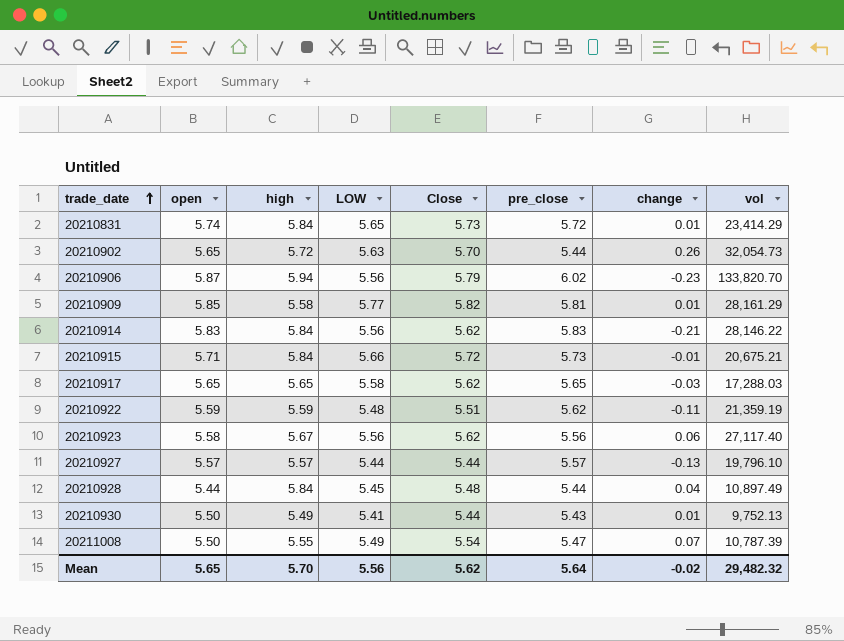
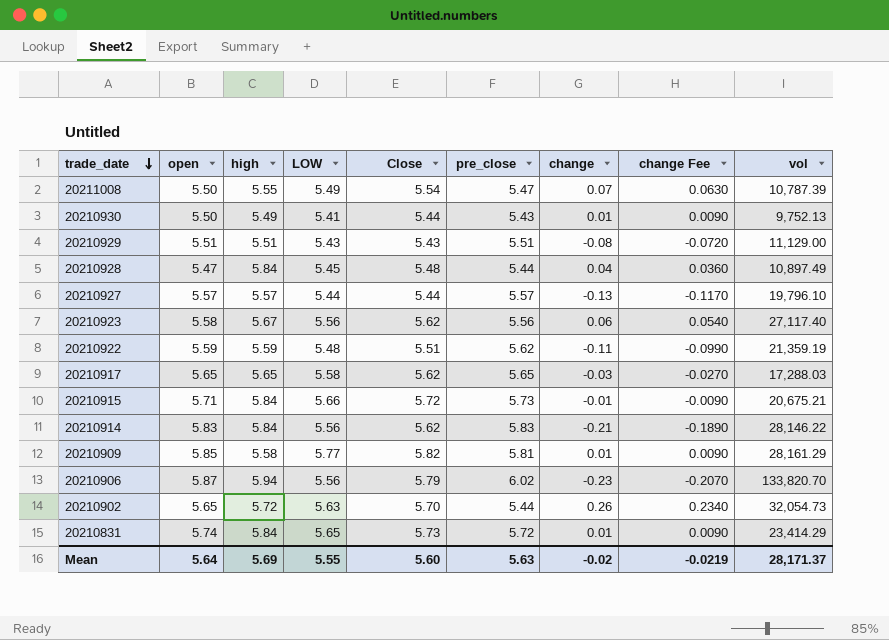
row order: trade_date ascending -> trade_date descending
column change Fee | formula: none -> [change] * 0.9
row 20210929: none -> 5.51 | 5.51 | 5.43 | 5.43 | 5.51 | -0.08 | -0.0720 | 11,129.00
20210928 | open: 5.44 -> 5.47
Mean | open: 5.65 -> 5.64
Mean | high: 5.70 -> 5.69
Mean | LOW: 5.56 -> 5.55
Mean | Close: 5.62 -> 5.60
Mean | pre_close: 5.64 -> 5.63
Mean | vol: 29,482.32 -> 28,171.37

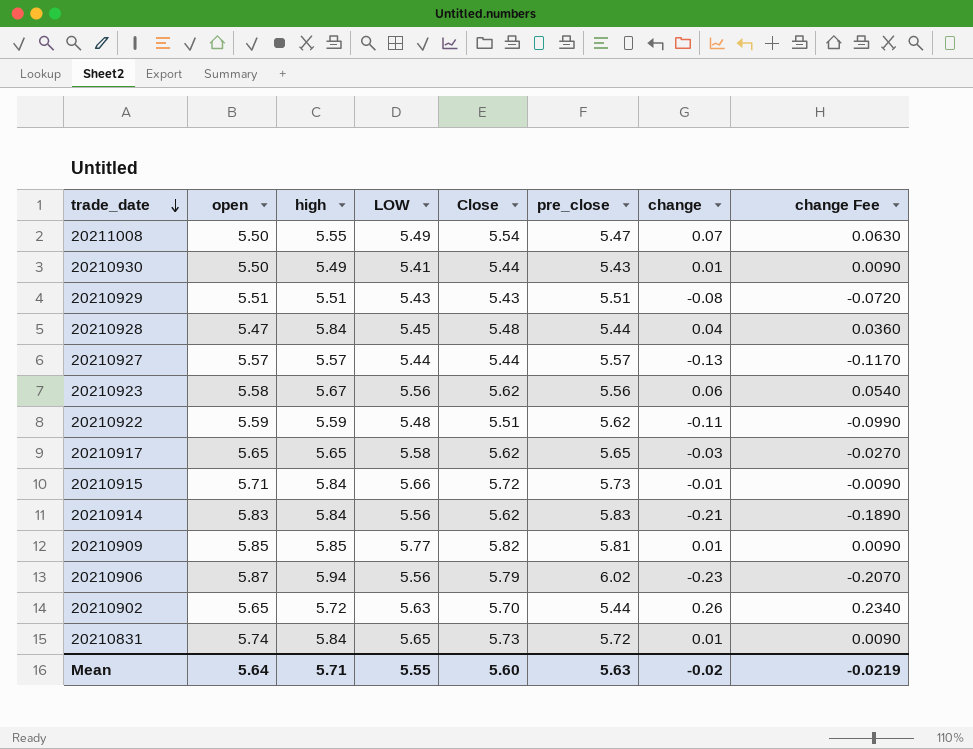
column vol | position: 9 -> none
20210909 | high: 5.58 -> 5.85
Mean | high: 5.69 -> 5.71

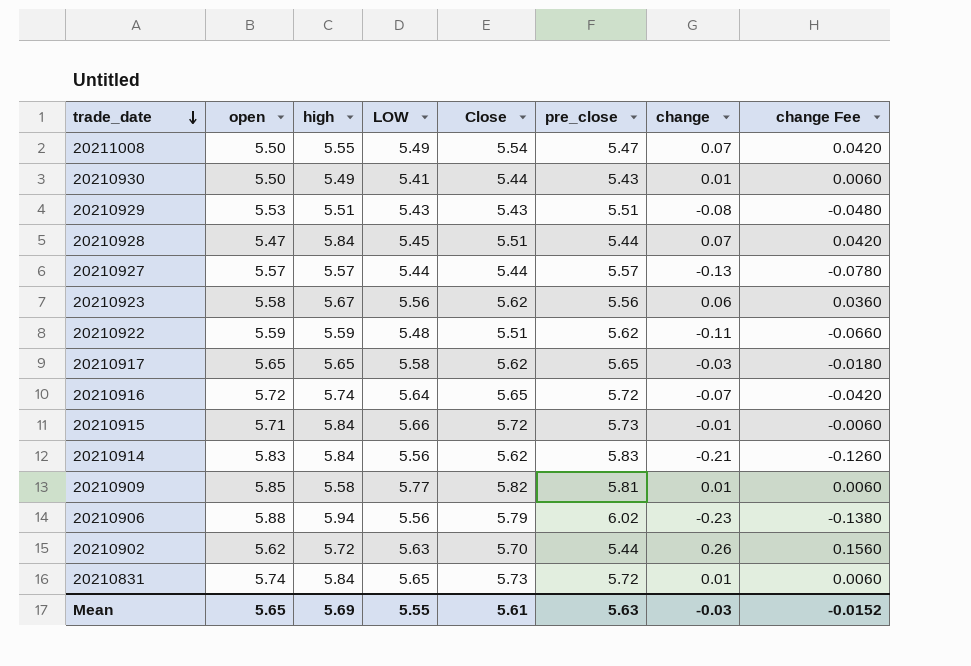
column change Fee | formula: [change] * 0.9 -> [change] * 0.6
20210929 | open: 5.51 -> 5.53
20210928 | Close: 5.48 -> 5.51
20210928 | change: 0.04 -> 0.07
row 20210916: none -> 5.72 | 5.74 | 5.64 | 5.65 | 5.72 | -0.07 | -0.0420
20210909 | high: 5.85 -> 5.58
20210906 | open: 5.87 -> 5.88
20210902 | open: 5.65 -> 5.62
Mean | open: 5.64 -> 5.65
Mean | high: 5.71 -> 5.69
Mean | Close: 5.60 -> 5.61
Mean | change: -0.02 -> -0.03
Mean | change Fee: -0.0219 -> -0.0152

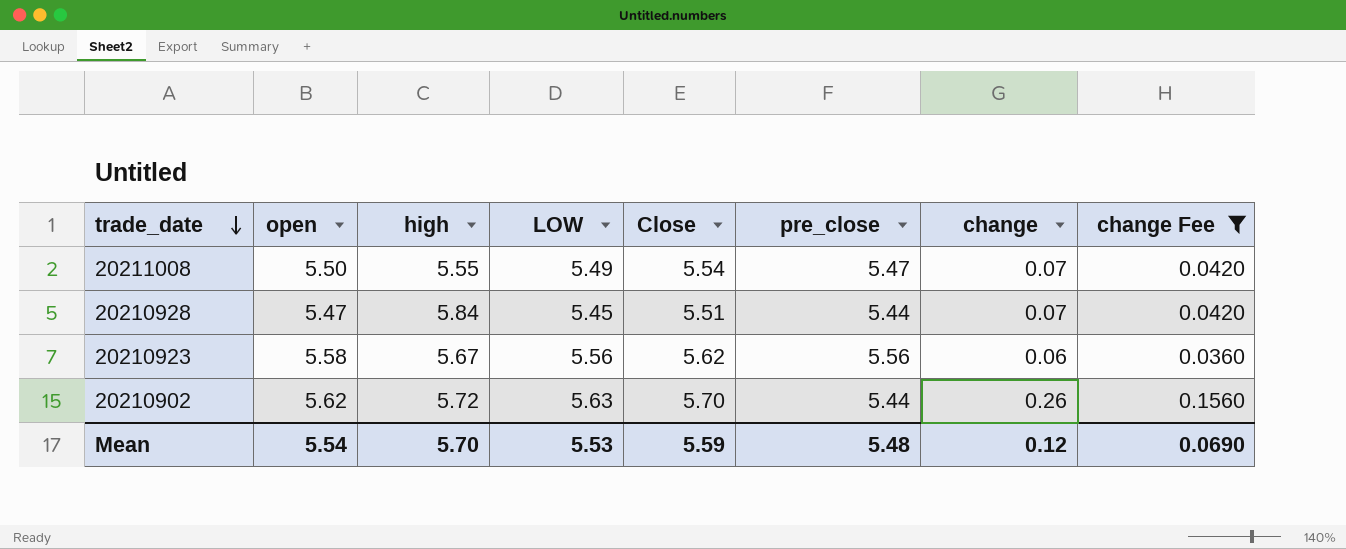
filter: none -> change Fee >= 0.0360
Mean | open: 5.65 -> 5.54
Mean | high: 5.69 -> 5.70
Mean | LOW: 5.55 -> 5.53
Mean | Close: 5.61 -> 5.59
Mean | pre_close: 5.63 -> 5.48
Mean | change: -0.03 -> 0.12
Mean | change Fee: -0.0152 -> 0.0690

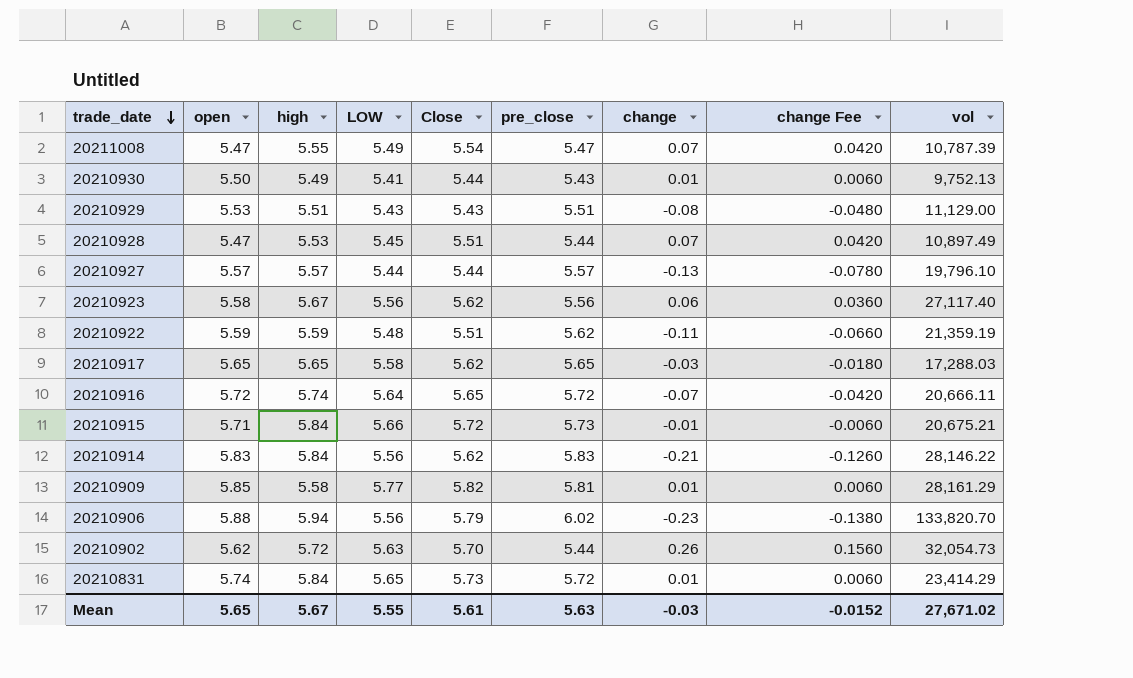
filter: change Fee >= 0.0360 -> none
column vol | position: none -> 9
20211008 | open: 5.50 -> 5.47
20210928 | high: 5.84 -> 5.53
Mean | open: 5.54 -> 5.65
Mean | high: 5.70 -> 5.67
Mean | LOW: 5.53 -> 5.55
Mean | Close: 5.59 -> 5.61
Mean | pre_close: 5.48 -> 5.63
Mean | change: 0.12 -> -0.03
Mean | change Fee: 0.0690 -> -0.0152

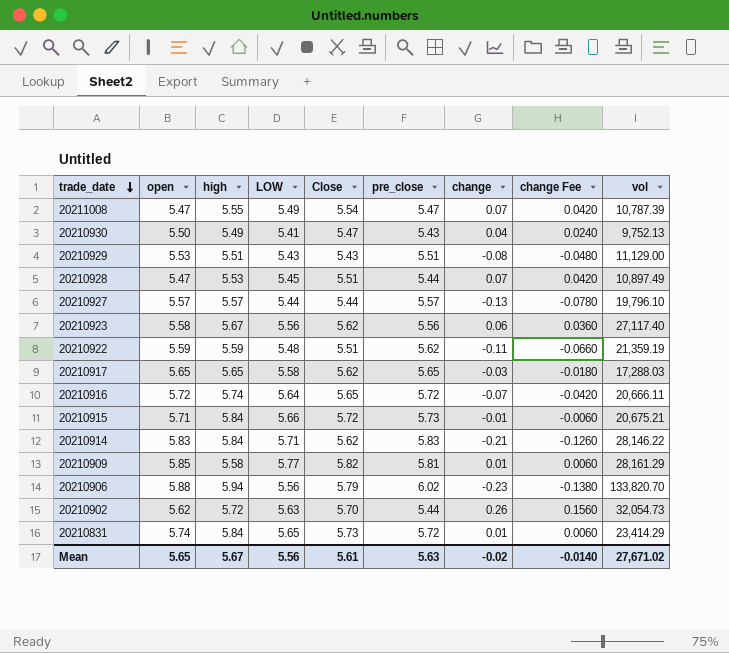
20210930 | Close: 5.44 -> 5.47
20210930 | change: 0.01 -> 0.04
20210930 | change Fee: 0.0060 -> 0.0240
20210914 | LOW: 5.56 -> 5.71
Mean | LOW: 5.55 -> 5.56
Mean | change: -0.03 -> -0.02
Mean | change Fee: -0.0152 -> -0.0140

